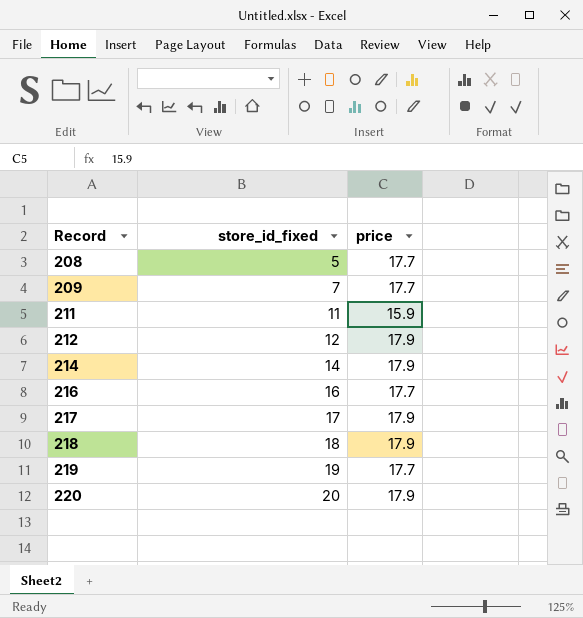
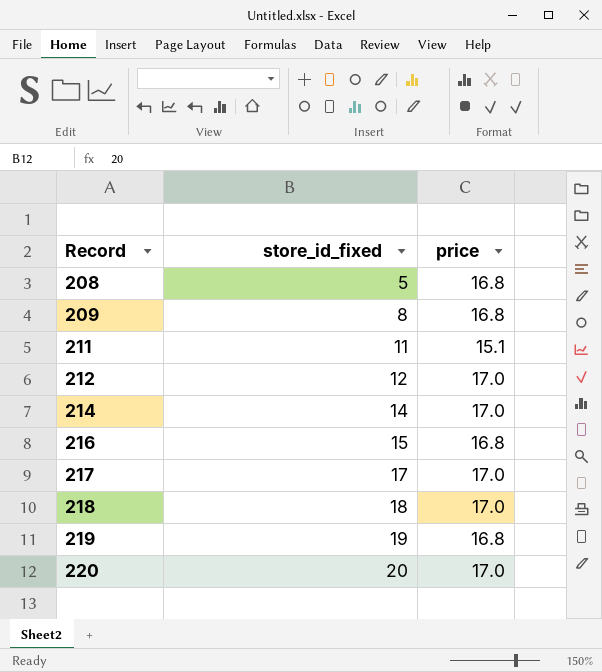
208 | price: 17.7 -> 16.8
209 | store_id_fixed: 7 -> 8
209 | price: 17.7 -> 16.8
211 | price: 15.9 -> 15.1
212 | price: 17.9 -> 17.0
214 | price: 17.9 -> 17.0
216 | store_id_fixed: 16 -> 15
216 | price: 17.7 -> 16.8
217 | price: 17.9 -> 17.0
218 | price: 17.9 -> 17.0
219 | price: 17.7 -> 16.8
220 | price: 17.9 -> 17.0

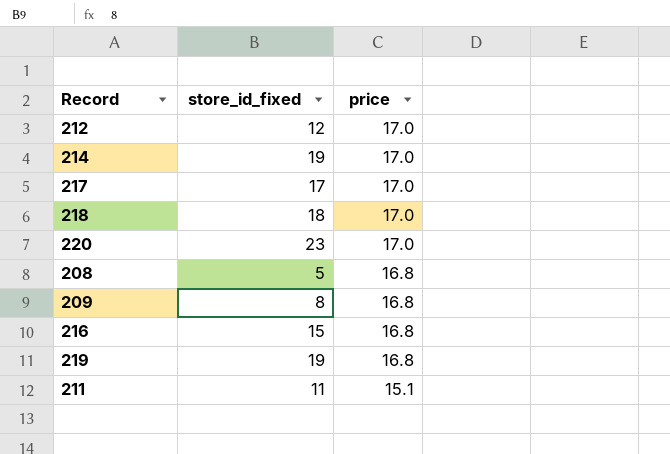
row order: Record ascending -> price descending
214 | store_id_fixed: 14 -> 19
220 | store_id_fixed: 20 -> 23

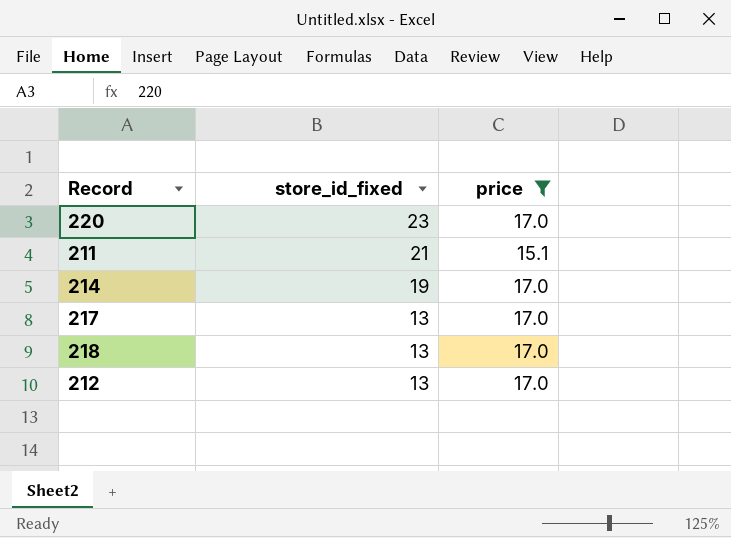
filter: none -> price != 16.8
row order: price descending -> store_id_fixed descending
211 | store_id_fixed: 11 -> 21
217 | store_id_fixed: 17 -> 13
218 | store_id_fixed: 18 -> 13
212 | store_id_fixed: 12 -> 13

